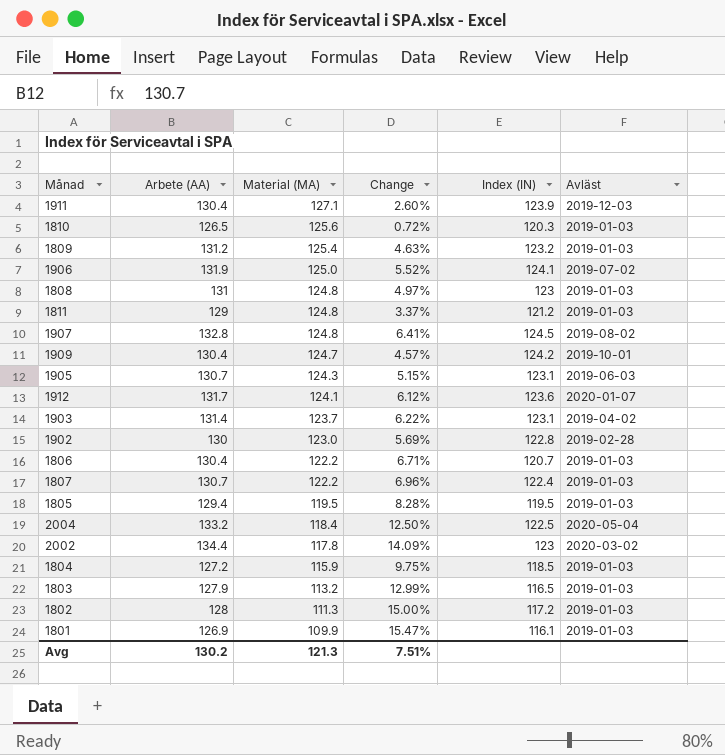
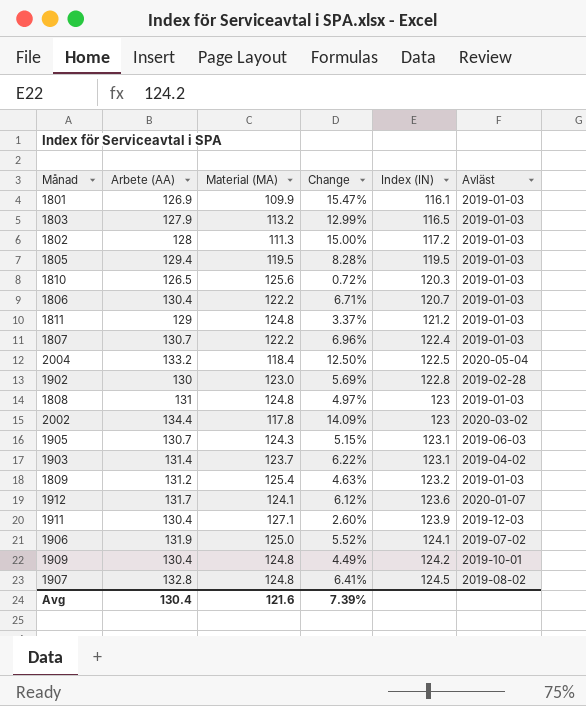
row order: Material (MA) descending -> Index (IN) ascending
row 1804: 127.2 | 115.9 | 9.75% | 118.5 | 2019-01-03 -> none
1909 | Material (MA): 124.7 -> 124.8
1909 | Change: 4.57% -> 4.49%
Avg | Arbete (AA): 130.2 -> 130.4
Avg | Material (MA): 121.3 -> 121.6
Avg | Change: 7.51% -> 7.39%

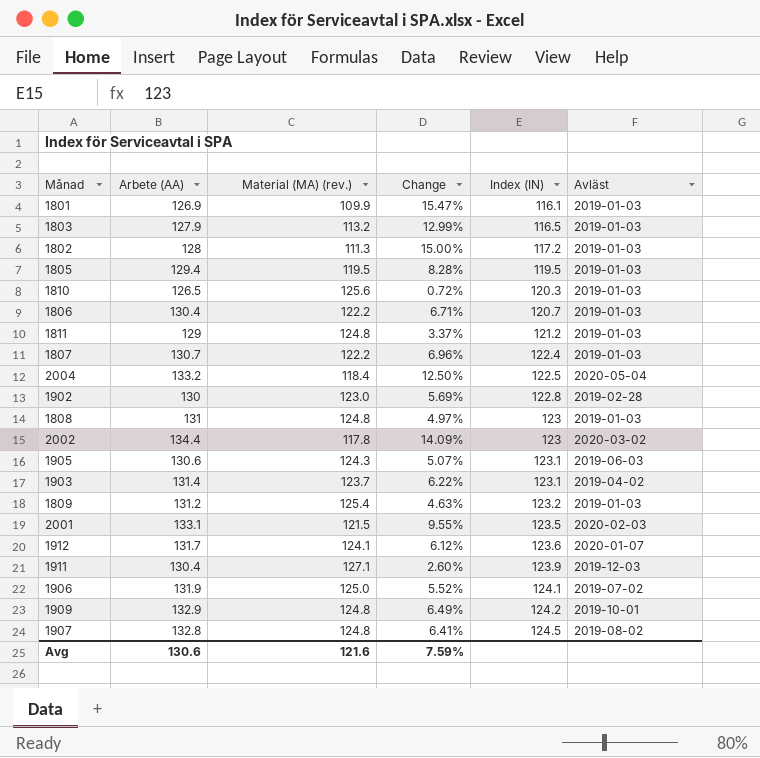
column name: Material (MA) -> Material (MA) (rev.)
1905 | Arbete (AA): 130.7 -> 130.6
1905 | Change: 5.15% -> 5.07%
row 2001: none -> 133.1 | 121.5 | 9.55% | 123.5 | 2020-02-03
1909 | Arbete (AA): 130.4 -> 132.9
1909 | Change: 4.49% -> 6.49%
Avg | Arbete (AA): 130.4 -> 130.6
Avg | Change: 7.39% -> 7.59%

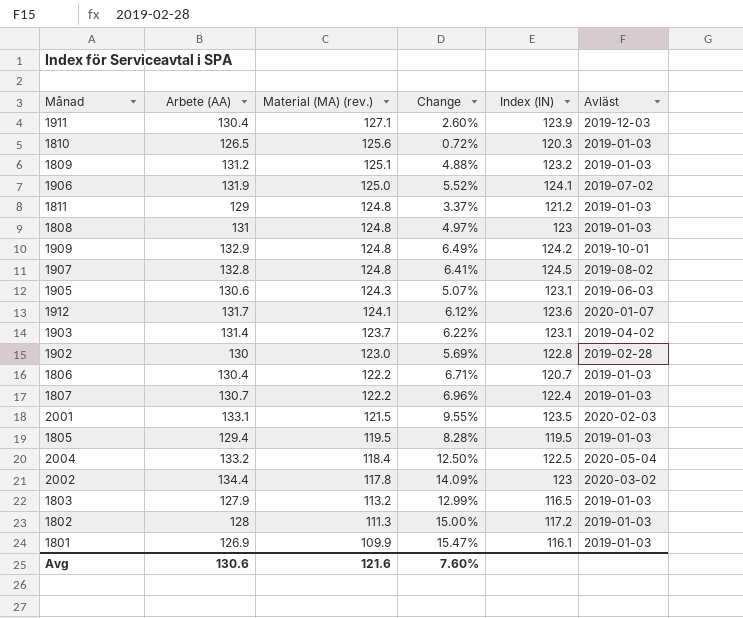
row order: Index (IN) ascending -> Material (MA) (rev.) descending
1809 | Material (MA) (rev.): 125.4 -> 125.1
1809 | Change: 4.63% -> 4.88%
Avg | Change: 7.59% -> 7.60%

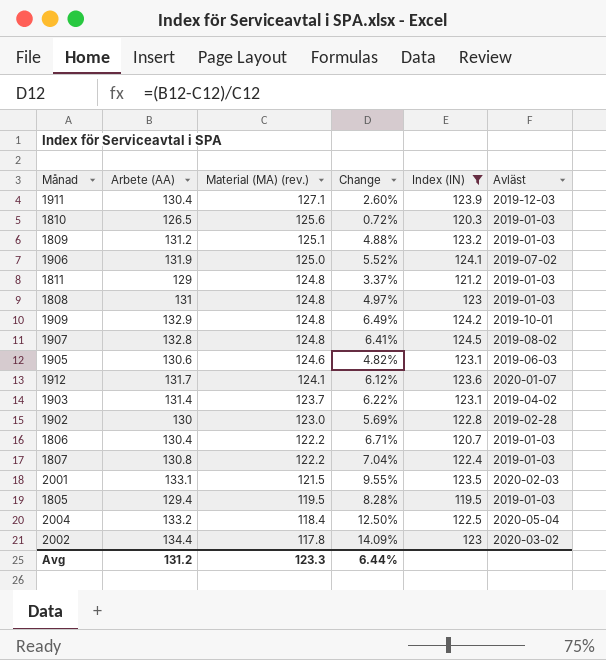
filter: none -> Index (IN) >= 119.5
1905 | Material (MA) (rev.): 124.3 -> 124.6
1905 | Change: 5.07% -> 4.82%
1807 | Arbete (AA): 130.7 -> 130.8
1807 | Change: 6.96% -> 7.04%
Avg | Arbete (AA): 130.6 -> 131.2
Avg | Material (MA) (rev.): 121.6 -> 123.3
Avg | Change: 7.60% -> 6.44%

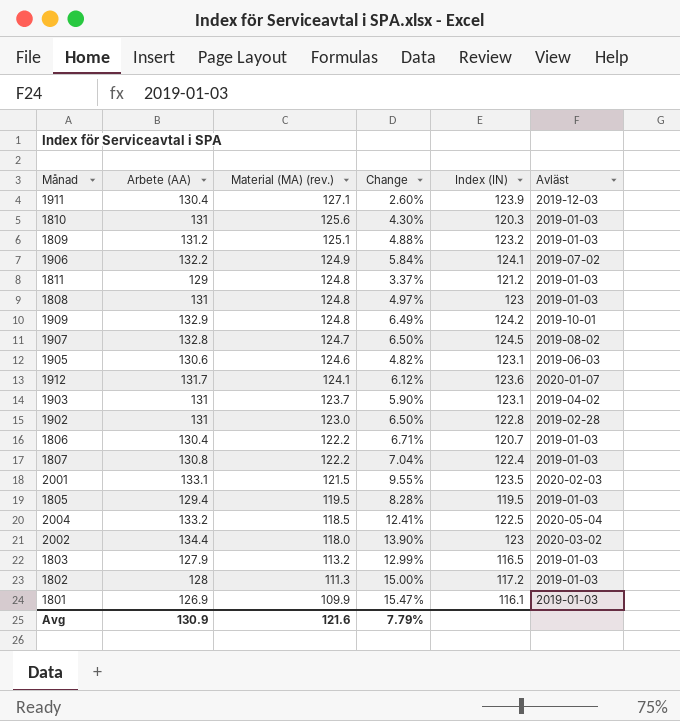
filter: Index (IN) >= 119.5 -> none
1810 | Arbete (AA): 126.5 -> 131
1810 | Change: 0.72% -> 4.30%
1906 | Arbete (AA): 131.9 -> 132.2
1906 | Material (MA) (rev.): 125.0 -> 124.9
1906 | Change: 5.52% -> 5.84%
1907 | Material (MA) (rev.): 124.8 -> 124.7
1907 | Change: 6.41% -> 6.50%
1903 | Arbete (AA): 131.4 -> 131
1903 | Change: 6.22% -> 5.90%
1902 | Arbete (AA): 130 -> 131
1902 | Change: 5.69% -> 6.50%
2004 | Material (MA) (rev.): 118.4 -> 118.5
2004 | Change: 12.50% -> 12.41%
2002 | Material (MA) (rev.): 117.8 -> 118.0
2002 | Change: 14.09% -> 13.90%
Avg | Arbete (AA): 131.2 -> 130.9
Avg | Material (MA) (rev.): 123.3 -> 121.6
Avg | Change: 6.44% -> 7.79%

